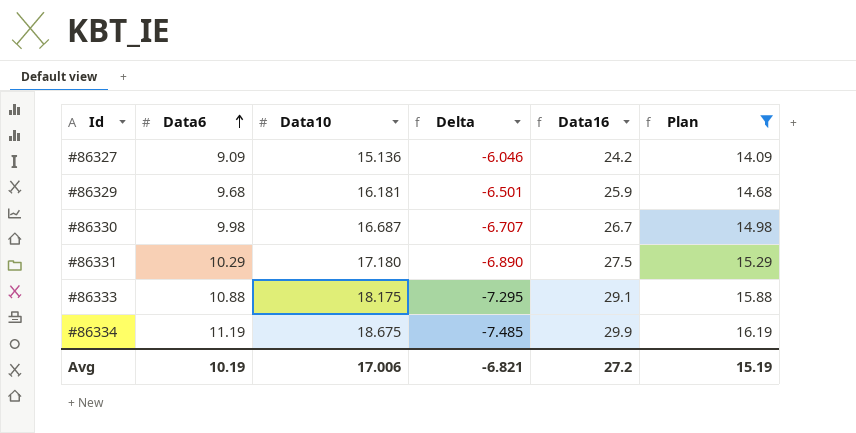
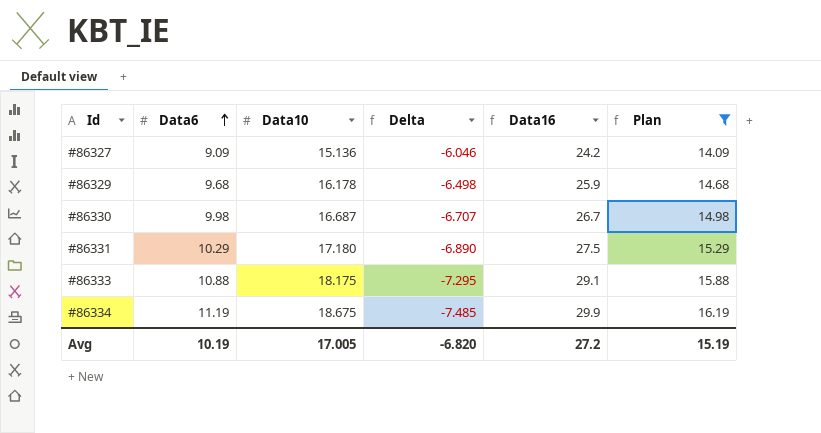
#86329 | Data10: 16.181 -> 16.178
#86329 | Delta: -6.501 -> -6.498
Avg | Data10: 17.006 -> 17.005
Avg | Delta: -6.821 -> -6.820

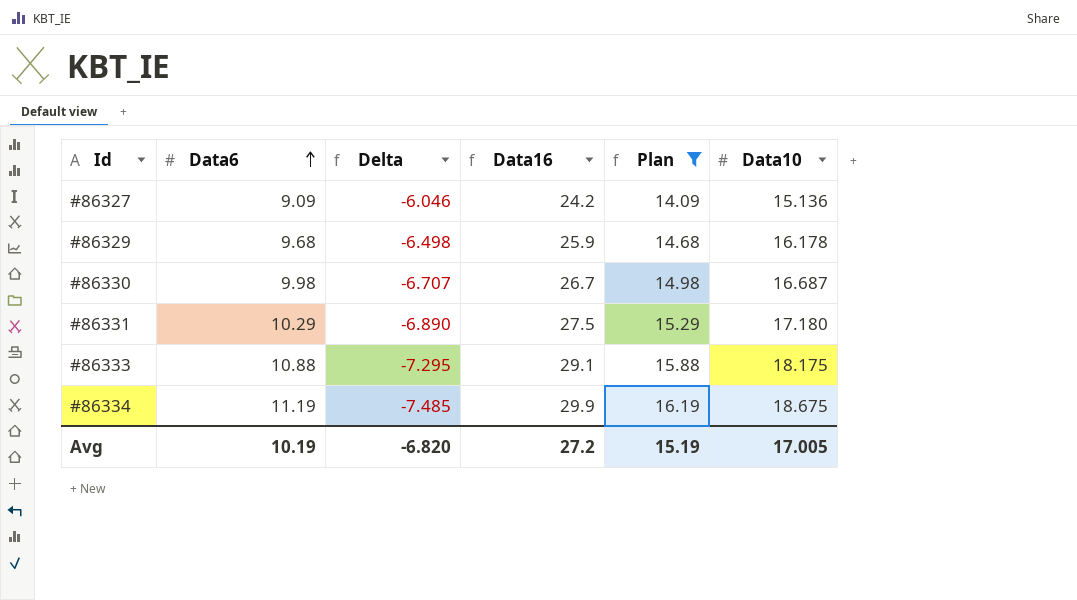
column Data10 | position: 3 -> 6

